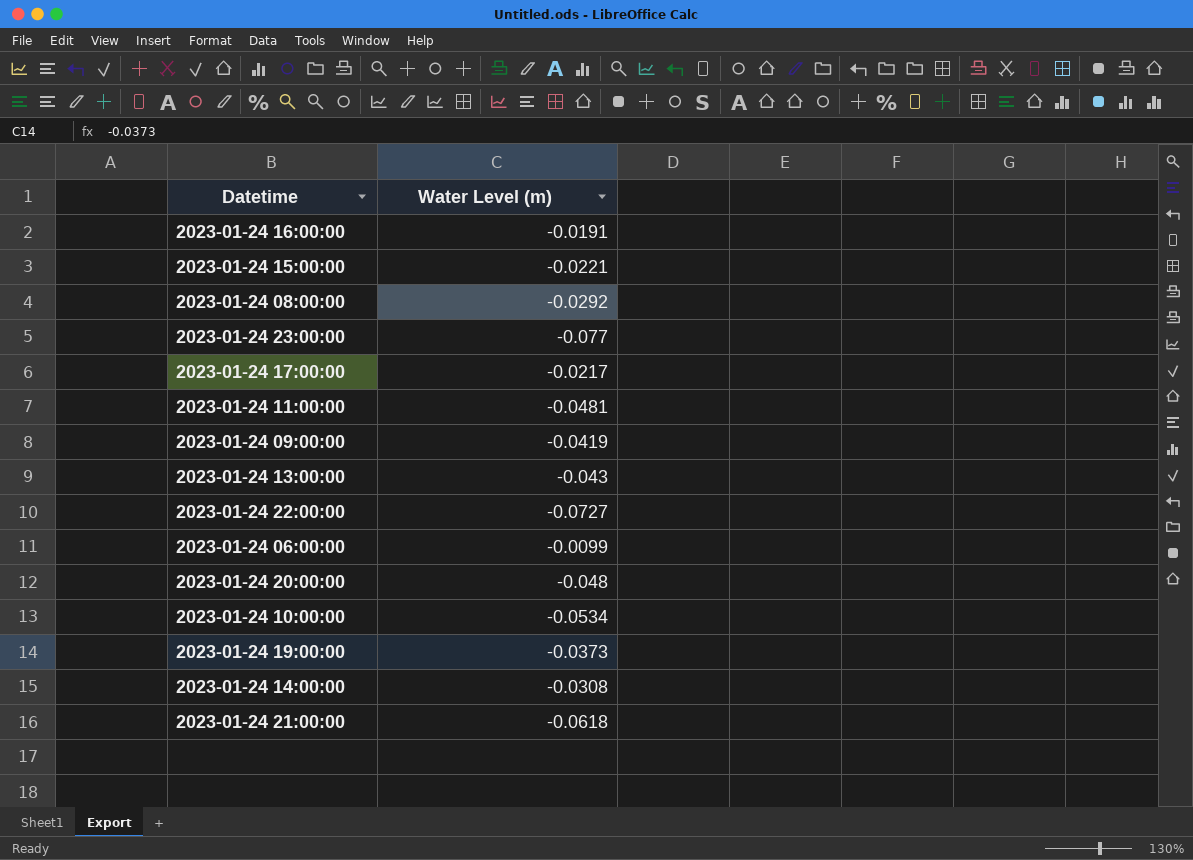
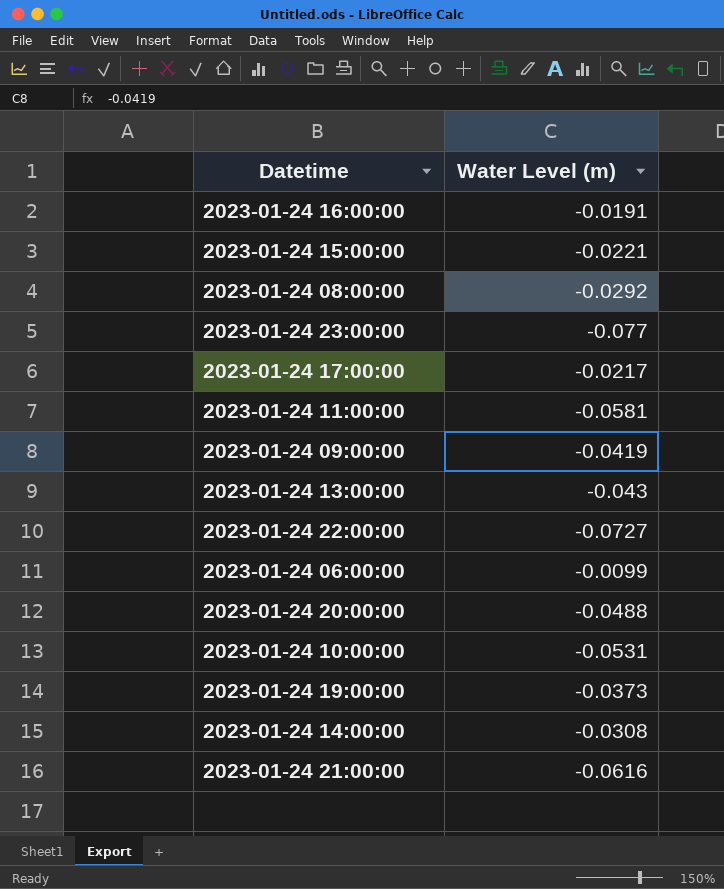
2023-01-24 11:00:00 | Water Level (m): -0.0481 -> -0.0581
2023-01-24 20:00:00 | Water Level (m): -0.048 -> -0.0488
2023-01-24 10:00:00 | Water Level (m): -0.0534 -> -0.0531
2023-01-24 21:00:00 | Water Level (m): -0.0618 -> -0.0616

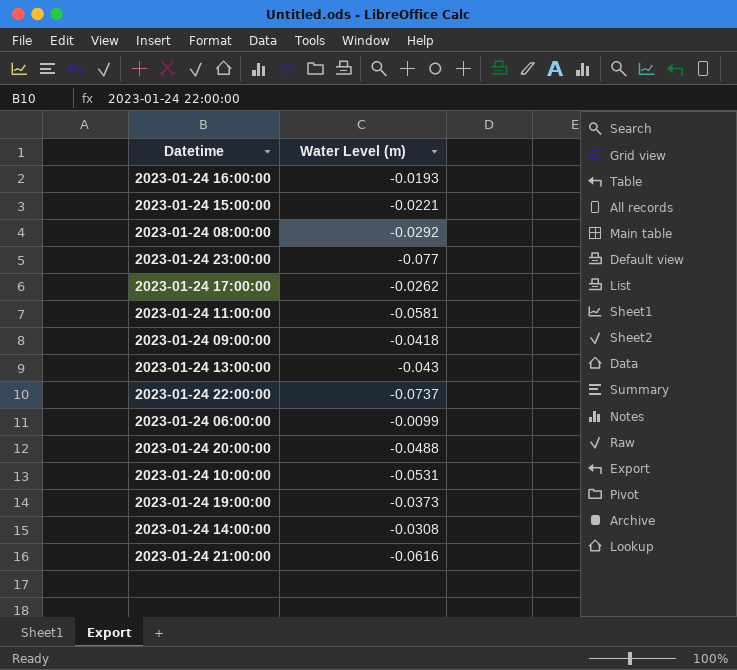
2023-01-24 16:00:00 | Water Level (m): -0.0191 -> -0.0193
2023-01-24 17:00:00 | Water Level (m): -0.0217 -> -0.0262
2023-01-24 09:00:00 | Water Level (m): -0.0419 -> -0.0418
2023-01-24 22:00:00 | Water Level (m): -0.0727 -> -0.0737

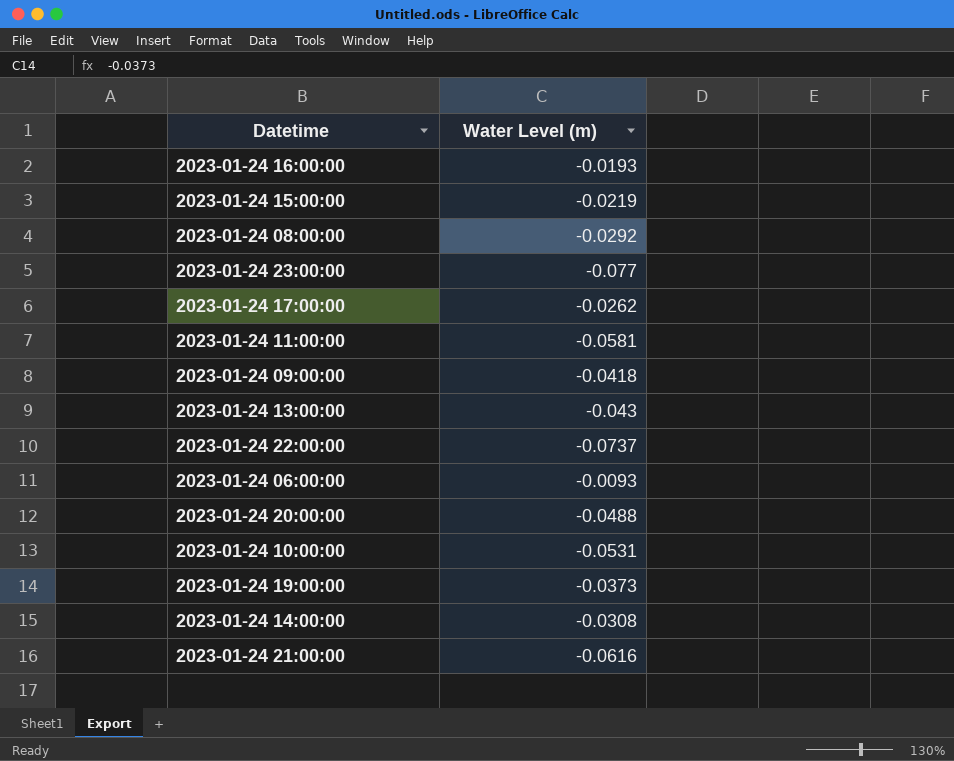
2023-01-24 15:00:00 | Water Level (m): -0.0221 -> -0.0219
2023-01-24 06:00:00 | Water Level (m): -0.0099 -> -0.0093

